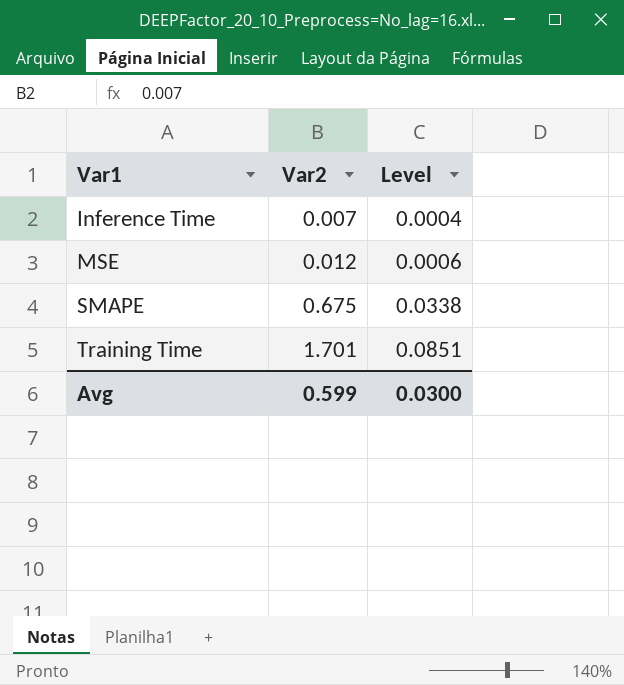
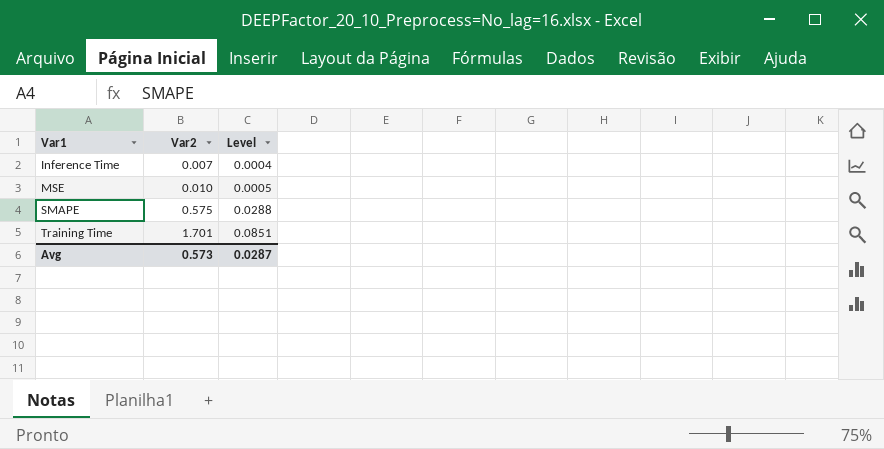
MSE | Var2: 0.012 -> 0.010
MSE | Level: 0.0006 -> 0.0005
SMAPE | Var2: 0.675 -> 0.575
SMAPE | Level: 0.0338 -> 0.0288
Avg | Var2: 0.599 -> 0.573
Avg | Level: 0.0300 -> 0.0287

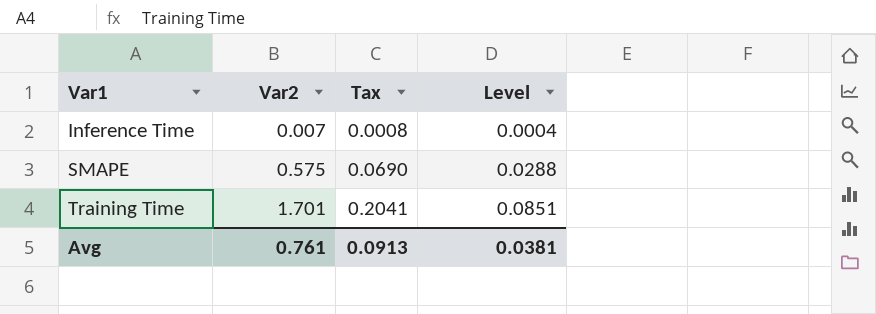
column Tax | formula: none -> [Var2] * 0.12
row MSE: 0.010 | 0.0005 -> none
Avg | Var2: 0.573 -> 0.761
Avg | Level: 0.0287 -> 0.0381

